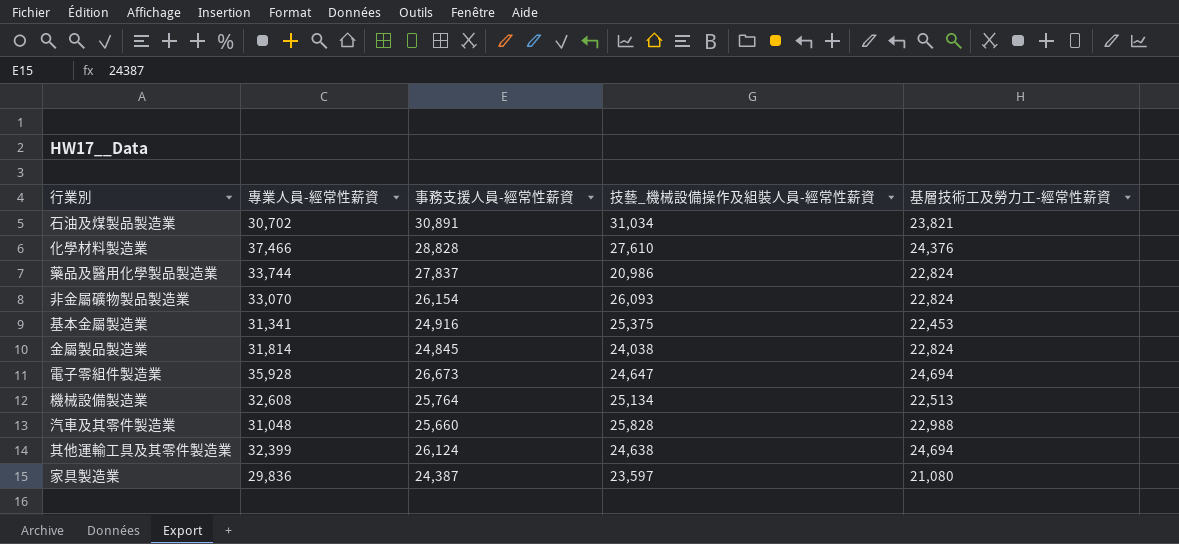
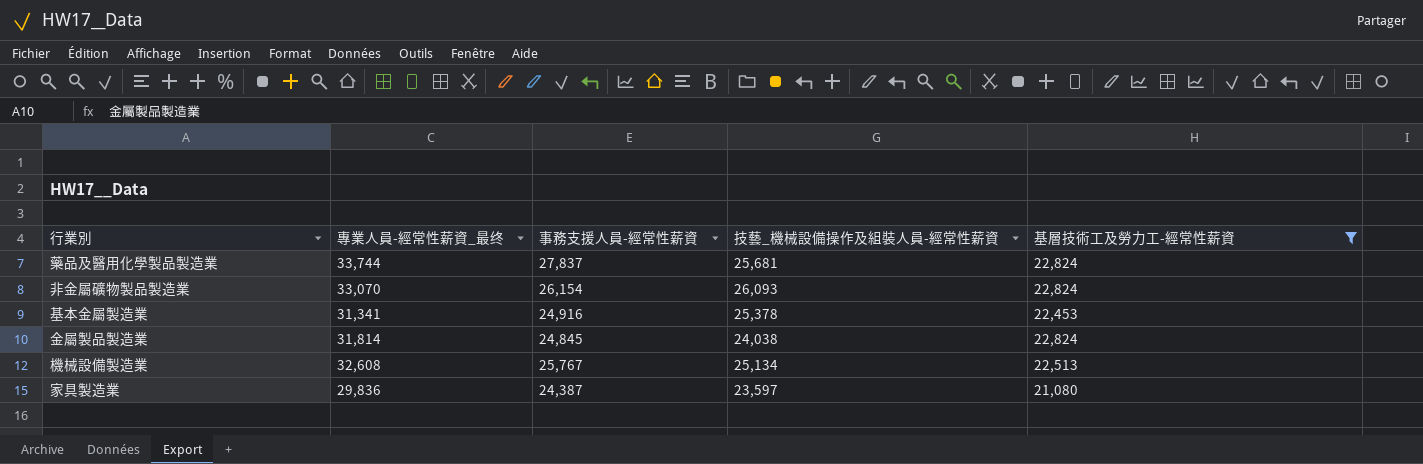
filter: none -> 基層技術工及勞力工-經常性薪資 <= 22,824
column name: 專業人員-經常性薪資 -> 專業人員-經常性薪資_最终
藥品及醫用化學製品製造業 | 技藝_機械設備操作及組裝人員-經常性薪資: 20,986 -> 25,681
基本金屬製造業 | 技藝_機械設備操作及組裝人員-經常性薪資: 25,375 -> 25,378
機械設備製造業 | 事務支援人員-經常性薪資: 25,764 -> 25,767

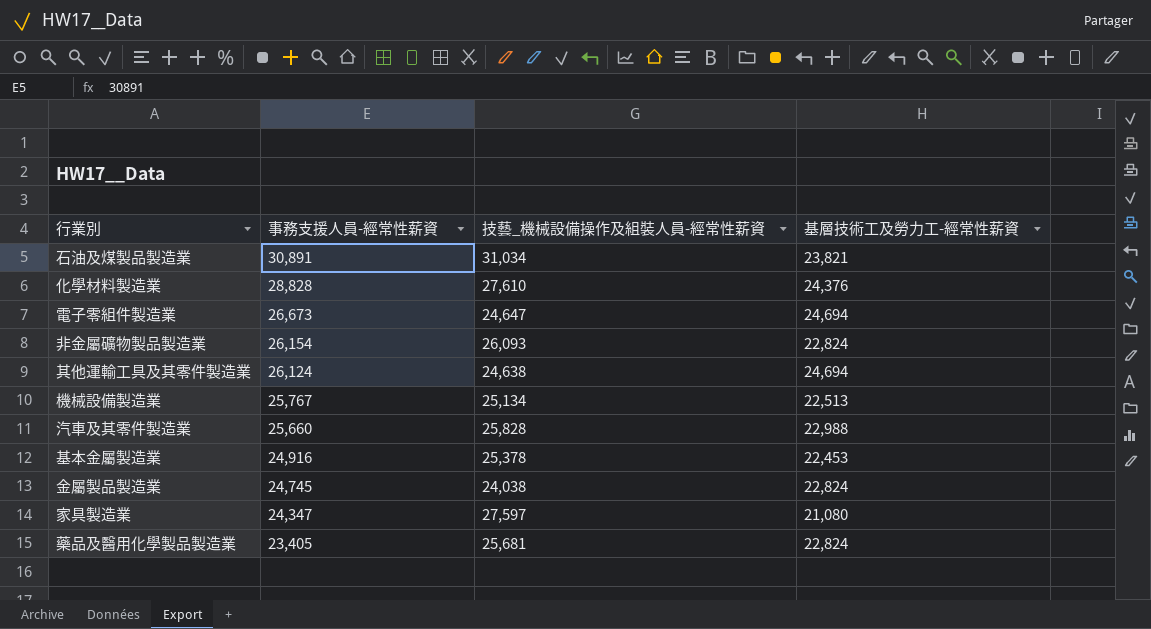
filter: 基層技術工及勞力工-經常性薪資 <= 22,824 -> none
row order: none -> 事務支援人員-經常性薪資 descending
column 專業人員-經常性薪資_最终 | position: 2 -> none
金屬製品製造業 | 事務支援人員-經常性薪資: 24,845 -> 24,745
家具製造業 | 事務支援人員-經常性薪資: 24,387 -> 24,347
家具製造業 | 技藝_機械設備操作及組裝人員-經常性薪資: 23,597 -> 27,597
藥品及醫用化學製品製造業 | 事務支援人員-經常性薪資: 27,837 -> 23,405

